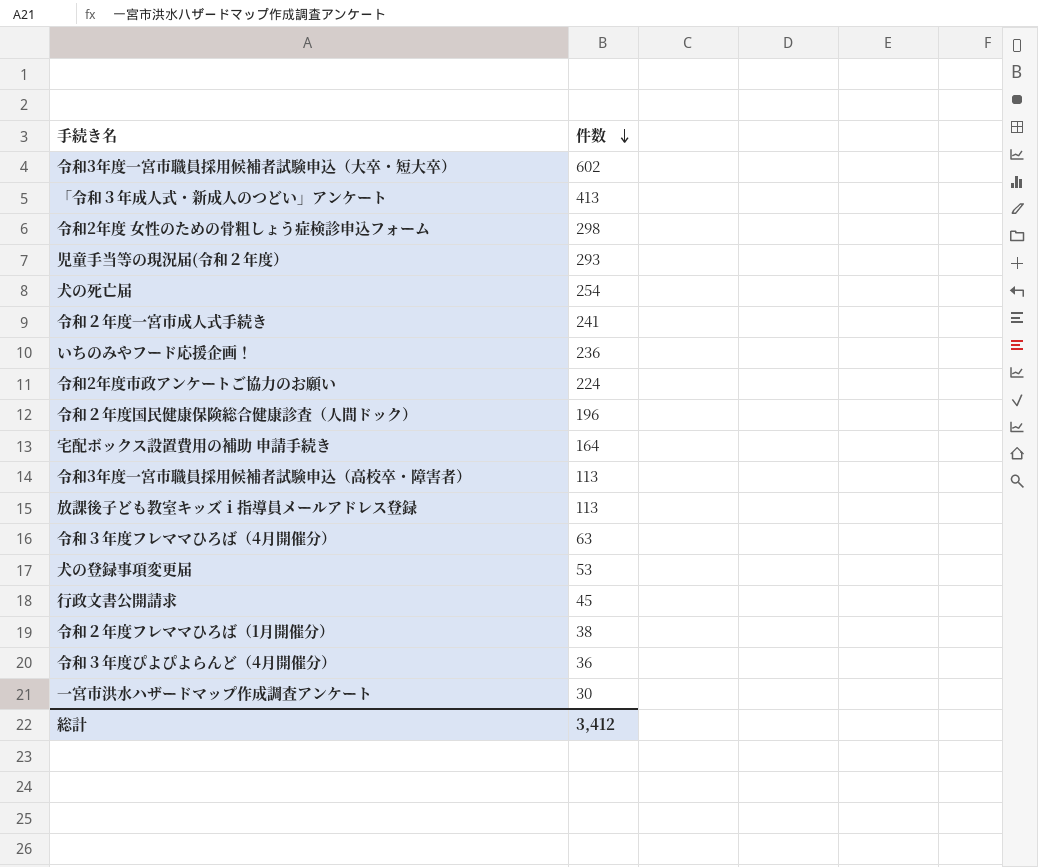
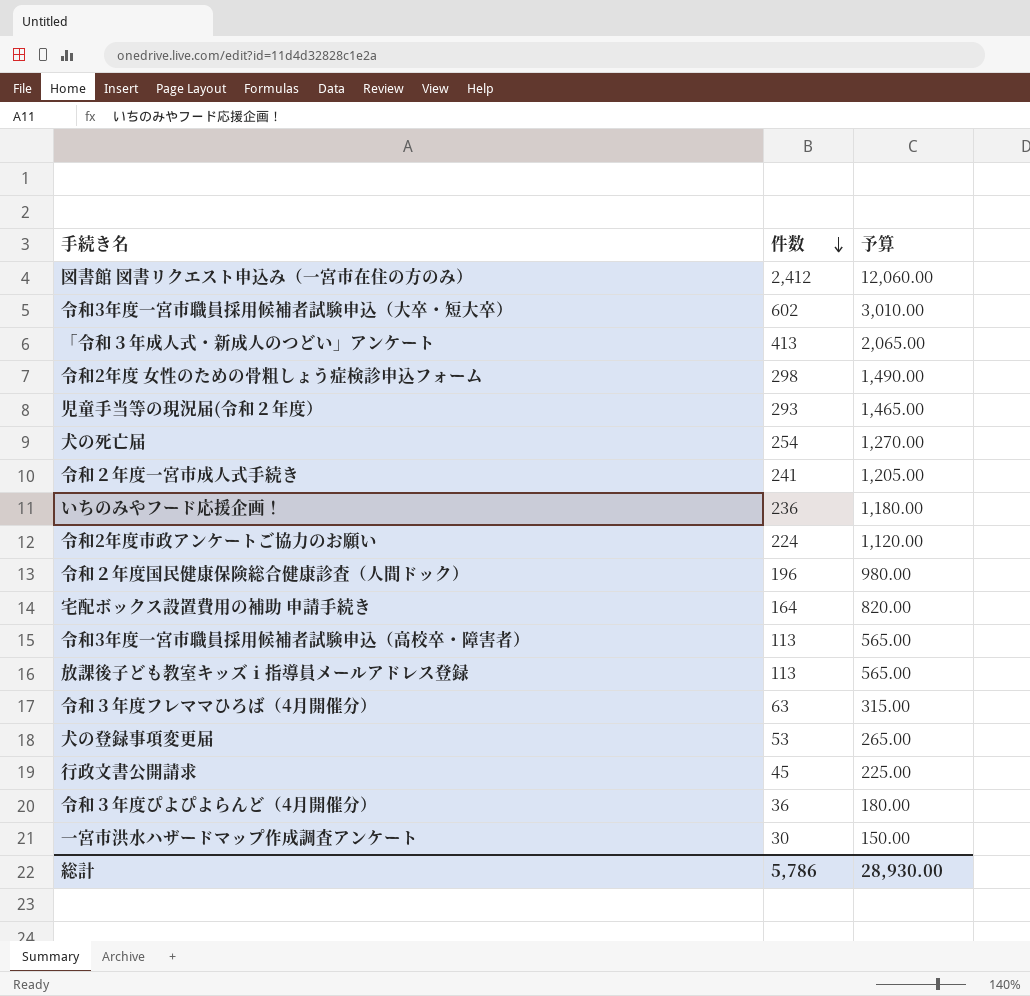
column 予算 | formula: none -> [件数] * 5
row 令和２年度フレママひろば（1月開催分）: 38 -> none
row 図書館 図書リクエスト申込み（一宮市在住の方のみ）: none -> 2,412 | 12,060.00
総計 | 件数: 3,412 -> 5,786

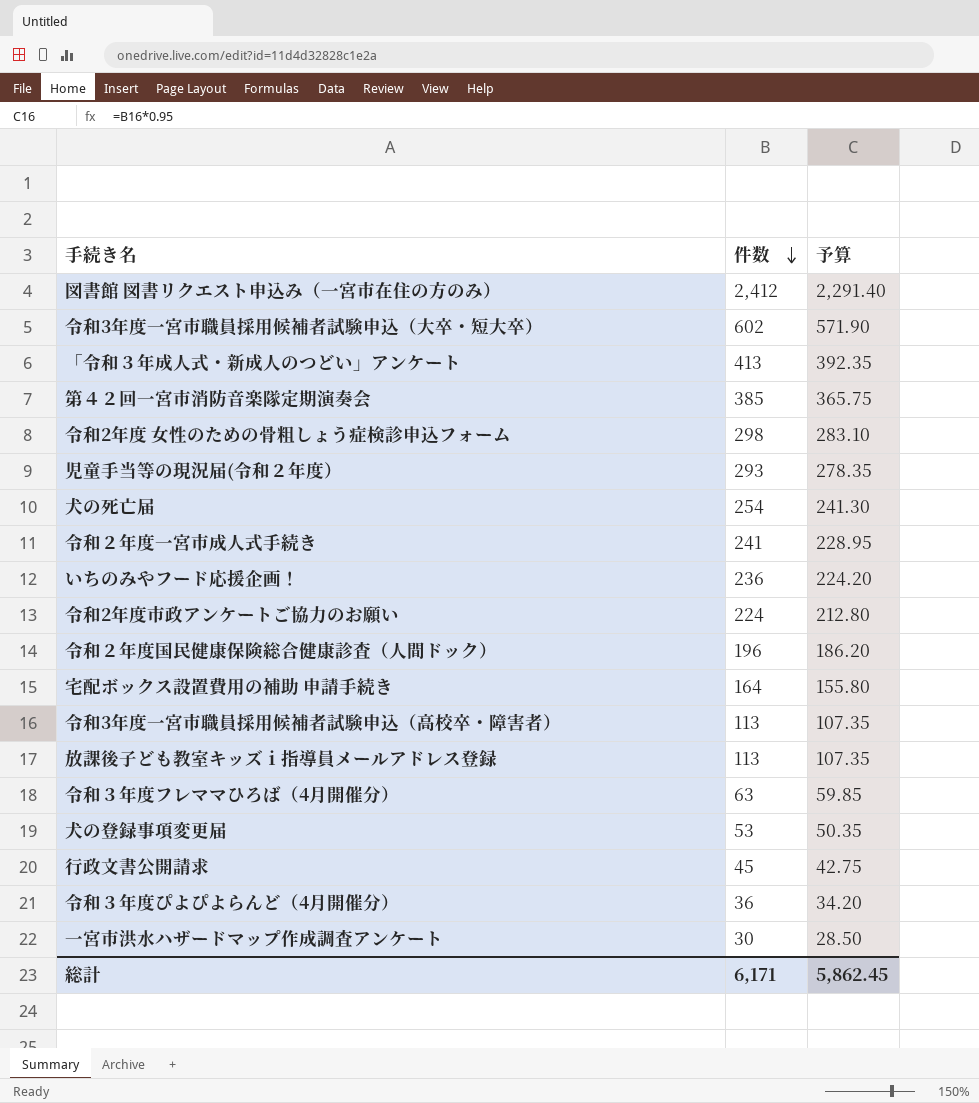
column 予算 | formula: [件数] * 5 -> [件数] * 0.95
row 第４２回一宮市消防音楽隊定期演奏会: none -> 385 | 365.75
総計 | 件数: 5,786 -> 6,171
総計 | 予算: 28,930.00 -> 5,862.45

